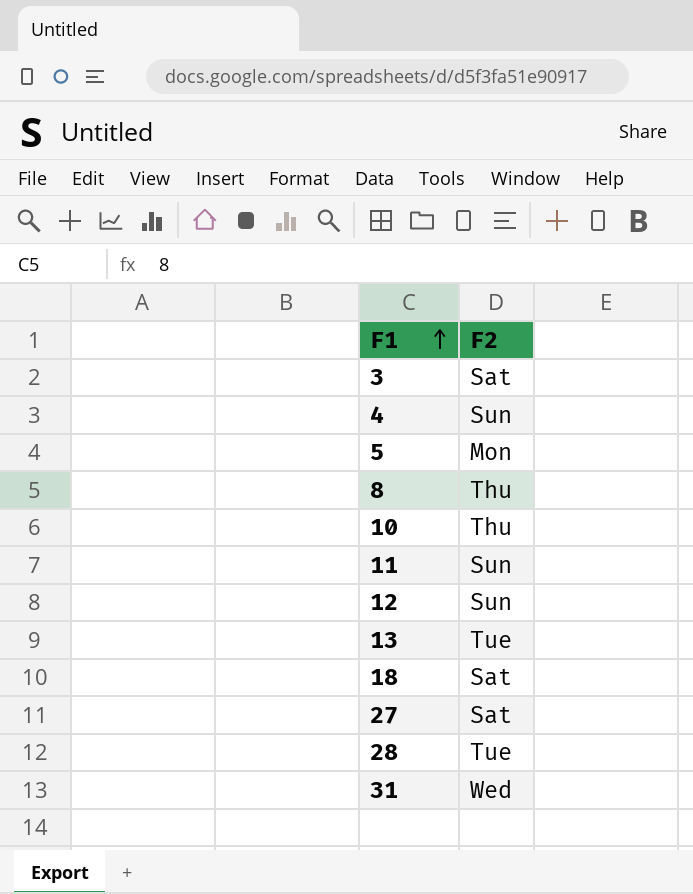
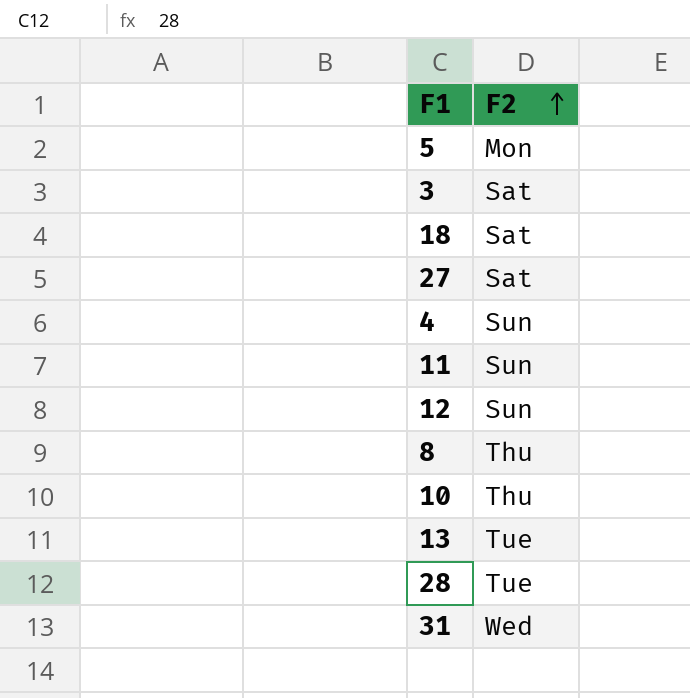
row order: F1 ascending -> F2 ascending

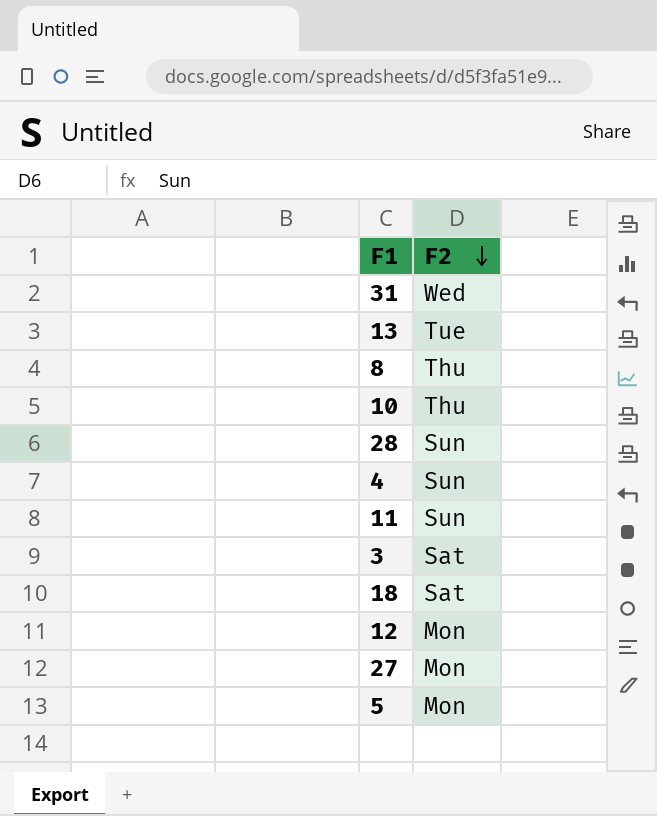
row order: F2 ascending -> F2 descending
28 | F2: Tue -> Sun
12 | F2: Sun -> Mon
27 | F2: Sat -> Mon

